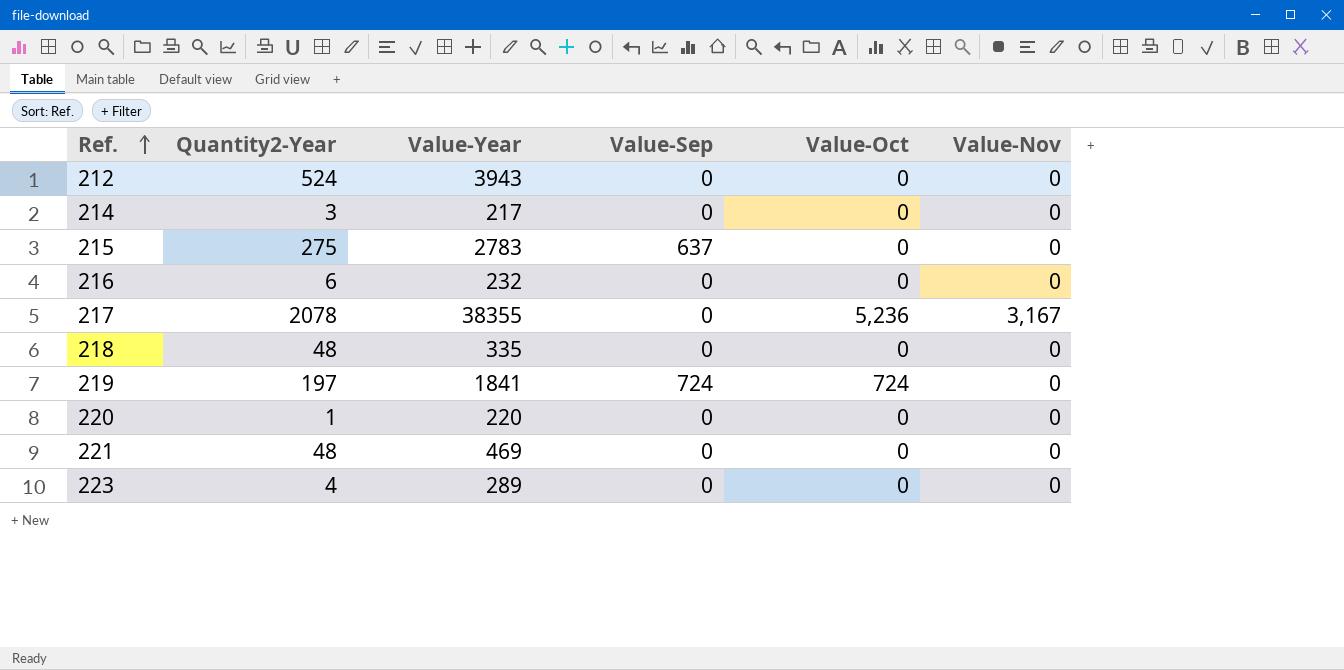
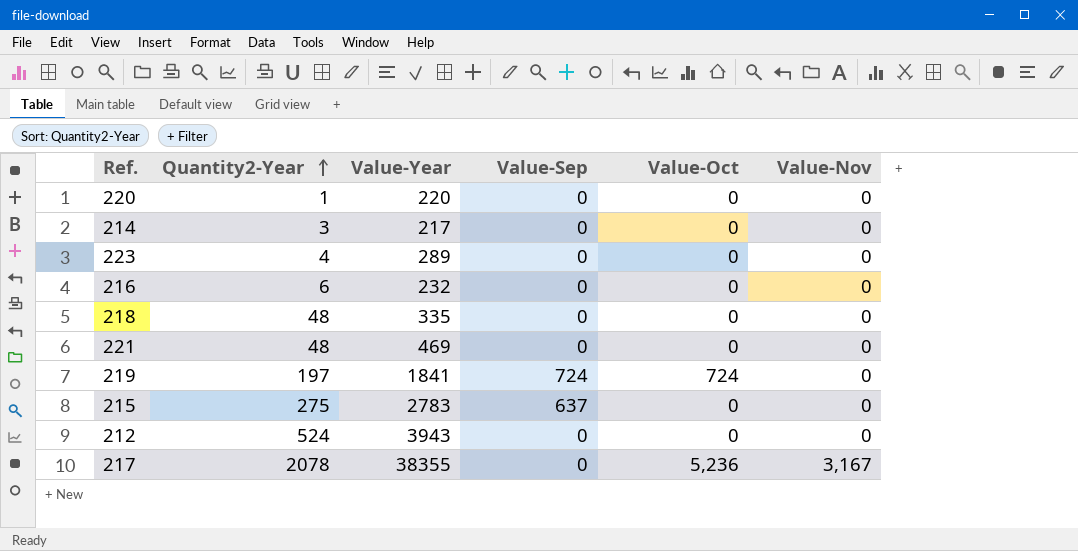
row order: Ref. ascending -> Quantity2-Year ascending

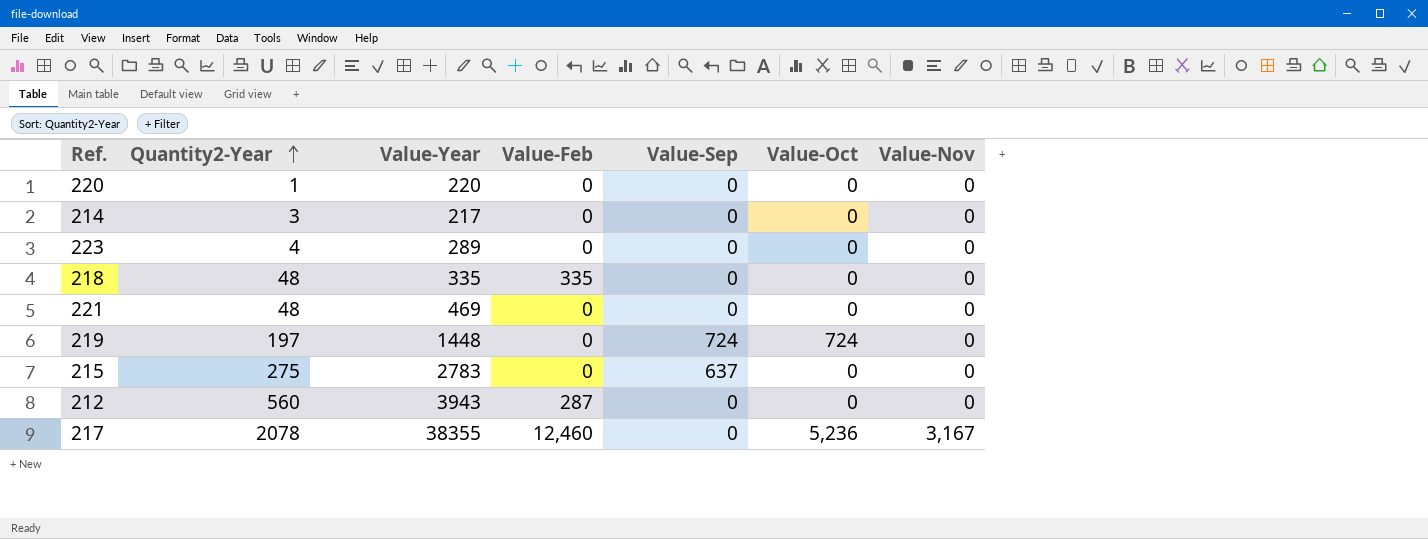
column Value-Feb | position: none -> 4
row 216: 6 | 232 | 0 | 0 | 0 -> none
219 | Value-Year: 1841 -> 1448
212 | Quantity2-Year: 524 -> 560

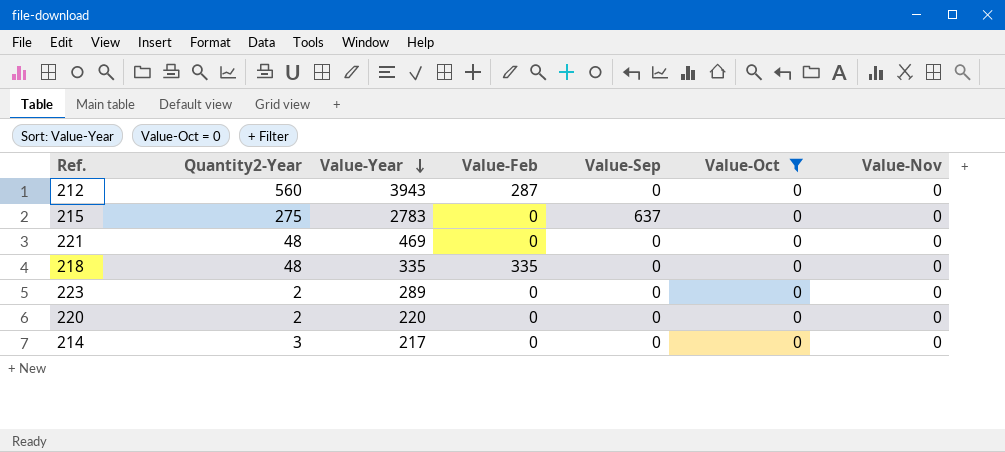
filter: none -> Value-Oct = 0
row order: Quantity2-Year ascending -> Value-Year descending
223 | Quantity2-Year: 4 -> 2
220 | Quantity2-Year: 1 -> 2

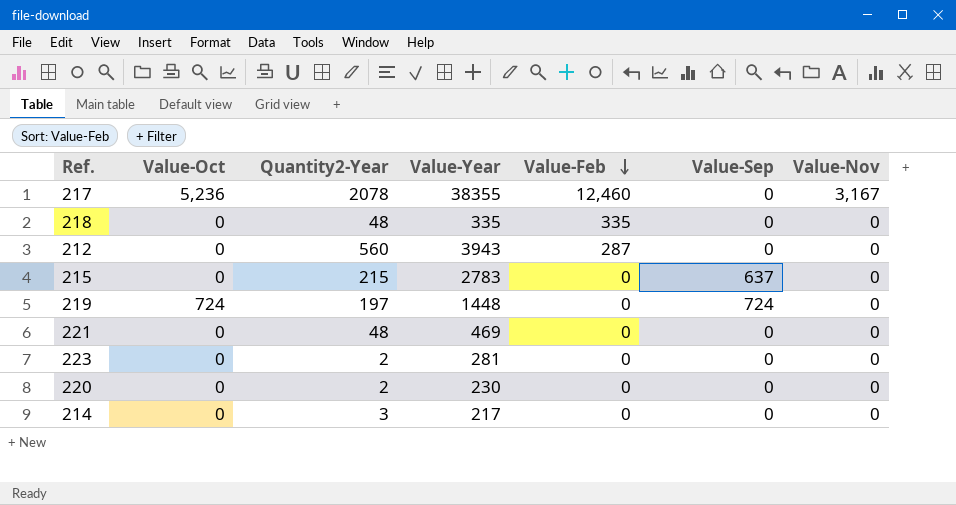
filter: Value-Oct = 0 -> none
row order: Value-Year descending -> Value-Feb descending
column Value-Oct | position: 6 -> 2
215 | Quantity2-Year: 275 -> 215
223 | Value-Year: 289 -> 281
220 | Value-Year: 220 -> 230

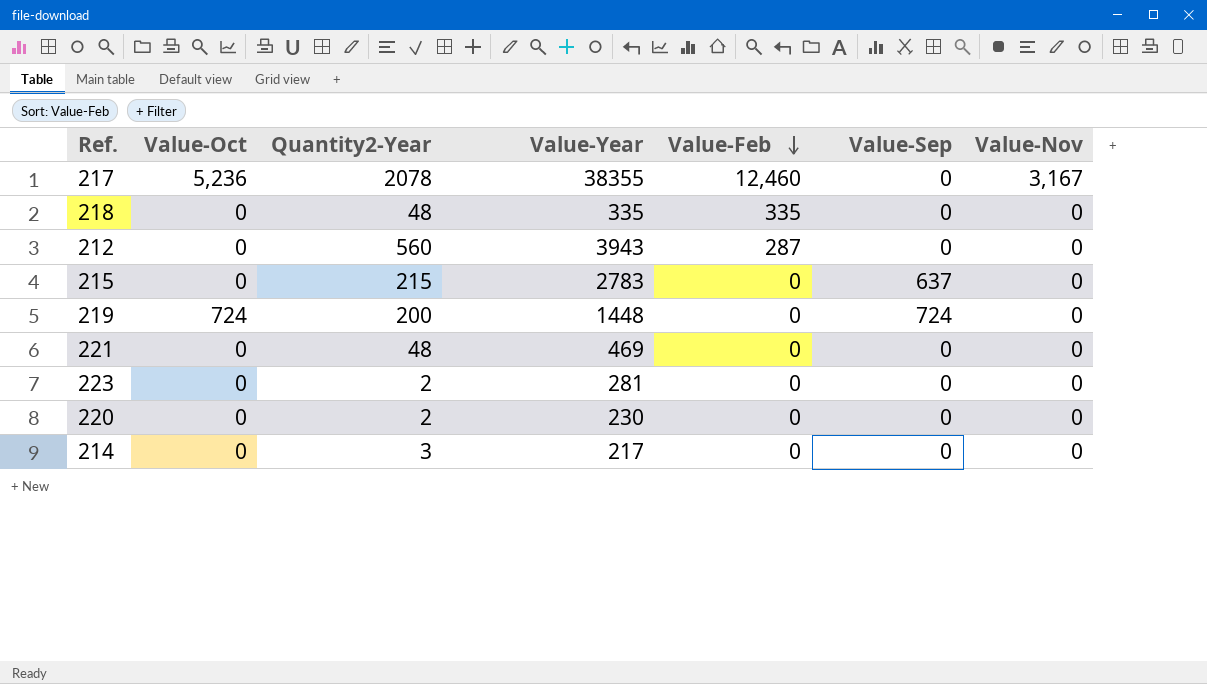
219 | Quantity2-Year: 197 -> 200

